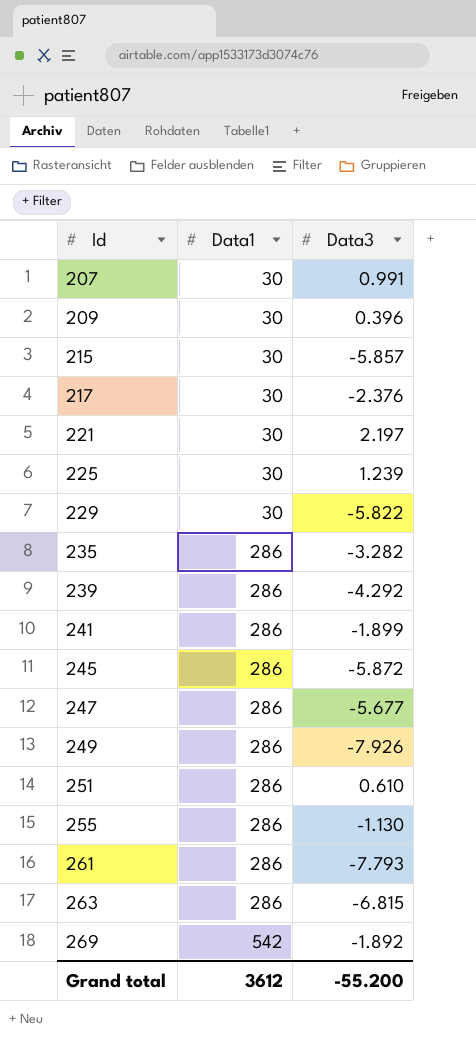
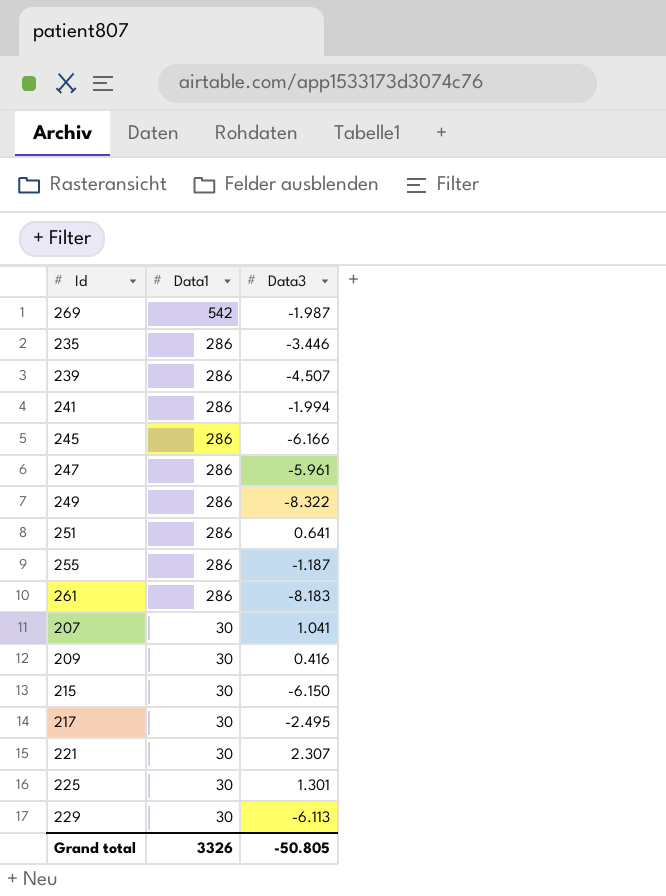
row order: Id ascending -> Data1 descending
row 263: 286 | -6.815 -> none
269 | Data3: -1.892 -> -1.987
235 | Data3: -3.282 -> -3.446
239 | Data3: -4.292 -> -4.507
241 | Data3: -1.899 -> -1.994
245 | Data3: -5.872 -> -6.166
247 | Data3: -5.677 -> -5.961
249 | Data3: -7.926 -> -8.322
251 | Data3: 0.610 -> 0.641
255 | Data3: -1.130 -> -1.187
261 | Data3: -7.793 -> -8.183
207 | Data3: 0.991 -> 1.041
209 | Data3: 0.396 -> 0.416
215 | Data3: -5.857 -> -6.150
217 | Data3: -2.376 -> -2.495
221 | Data3: 2.197 -> 2.307
225 | Data3: 1.239 -> 1.301
229 | Data3: -5.822 -> -6.113
Grand total | Data1: 3612 -> 3326
Grand total | Data3: -55.200 -> -50.805

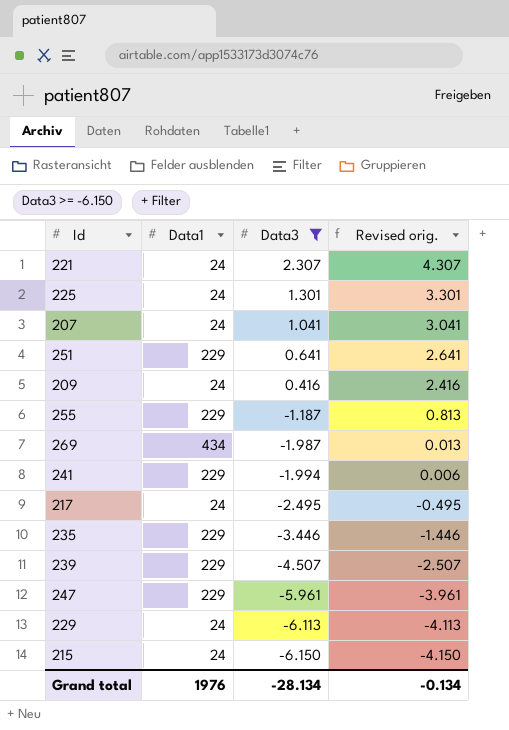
filter: none -> Data3 >= -6.150
row order: Data1 descending -> Data3 descending
column Revised orig. | formula: none -> [Data3] + 2
221 | Data1: 30 -> 24
225 | Data1: 30 -> 24
207 | Data1: 30 -> 24
251 | Data1: 286 -> 229
209 | Data1: 30 -> 24
255 | Data1: 286 -> 229
269 | Data1: 542 -> 434
241 | Data1: 286 -> 229
217 | Data1: 30 -> 24
235 | Data1: 286 -> 229
239 | Data1: 286 -> 229
247 | Data1: 286 -> 229
229 | Data1: 30 -> 24
215 | Data1: 30 -> 24
Grand total | Data1: 3326 -> 1976
Grand total | Data3: -50.805 -> -28.134

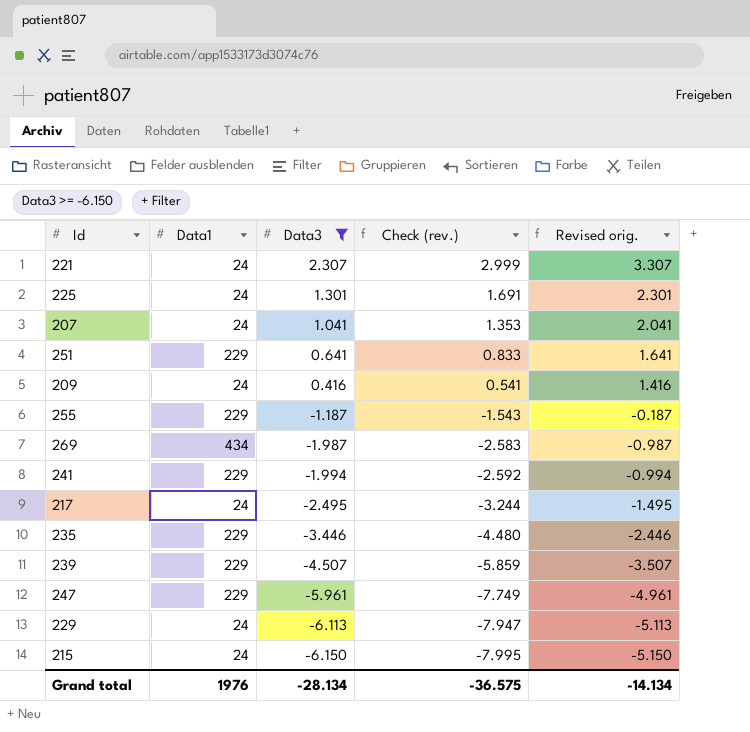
column Check (rev.) | formula: none -> [Data3] * 1.3
column Revised orig. | formula: [Data3] + 2 -> [Data3] + 1
Grand total | Revised orig.: -0.134 -> -14.134

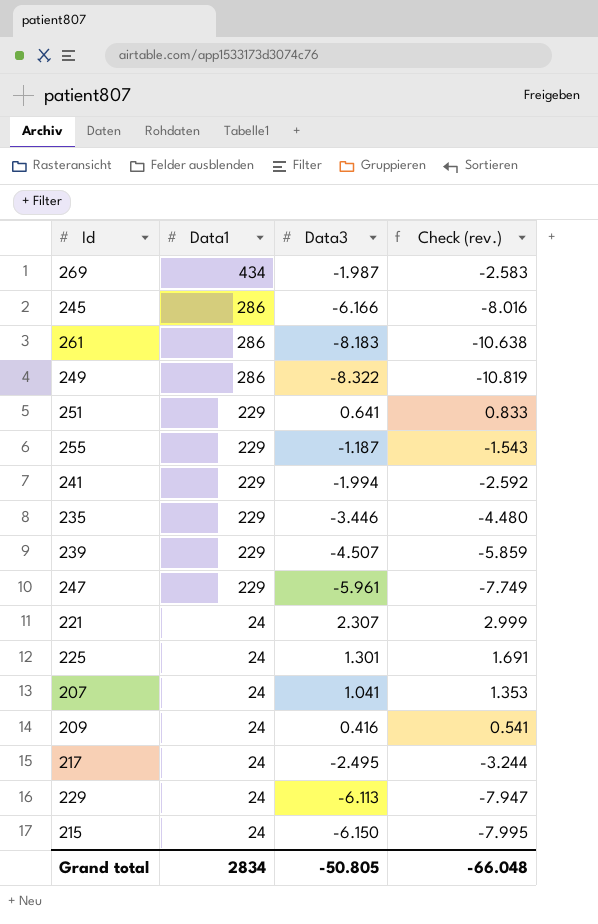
filter: Data3 >= -6.150 -> none
row order: Data3 descending -> Data1 descending
column Revised orig. | formula: [Data3] + 1 -> none
Grand total | Data1: 1976 -> 2834
Grand total | Data3: -28.134 -> -50.805
Grand total | Check (rev.): -36.575 -> -66.048

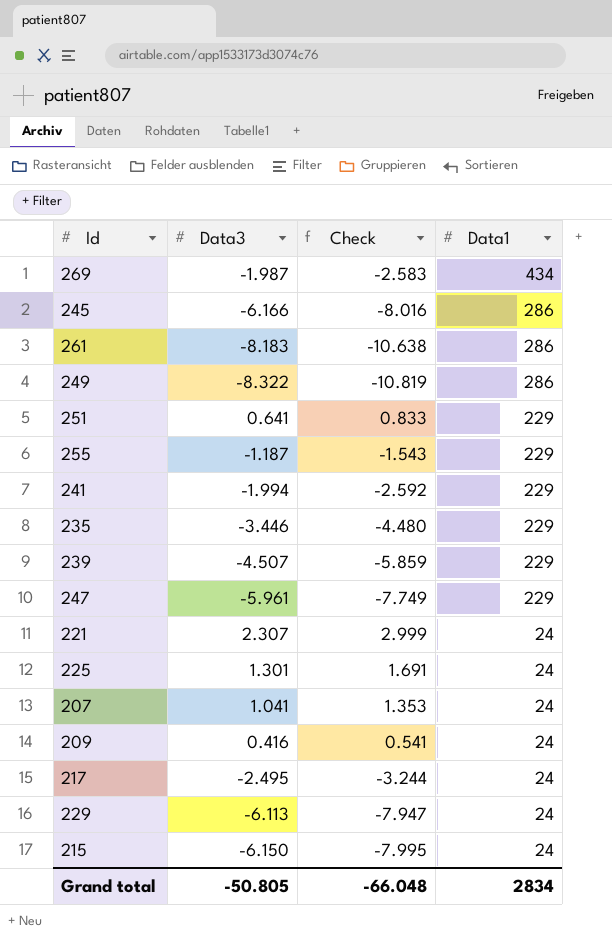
column name: Check (rev.) -> Check
column Data1 | position: 2 -> 4

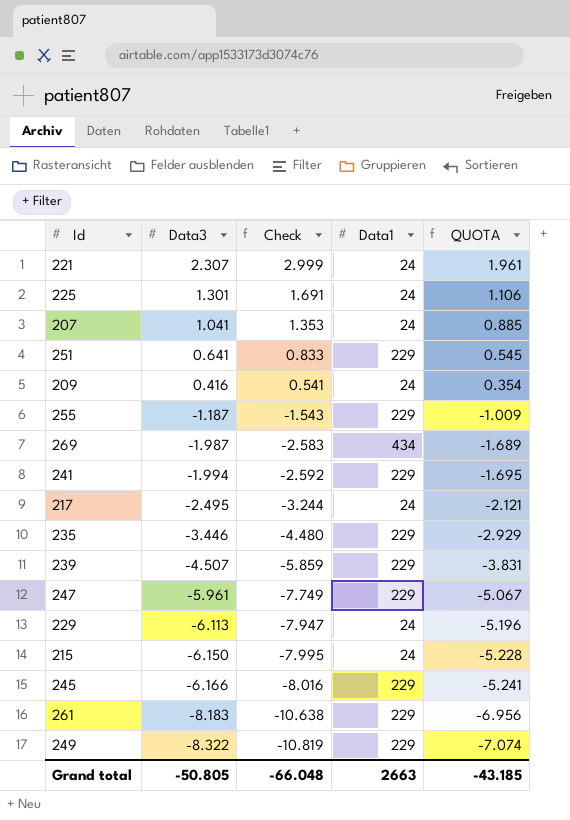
row order: Data1 descending -> Data3 descending
column QUOTA | formula: none -> [Data3] * 0.85
245 | Data1: 286 -> 229
261 | Data1: 286 -> 229
249 | Data1: 286 -> 229
Grand total | Data1: 2834 -> 2663

